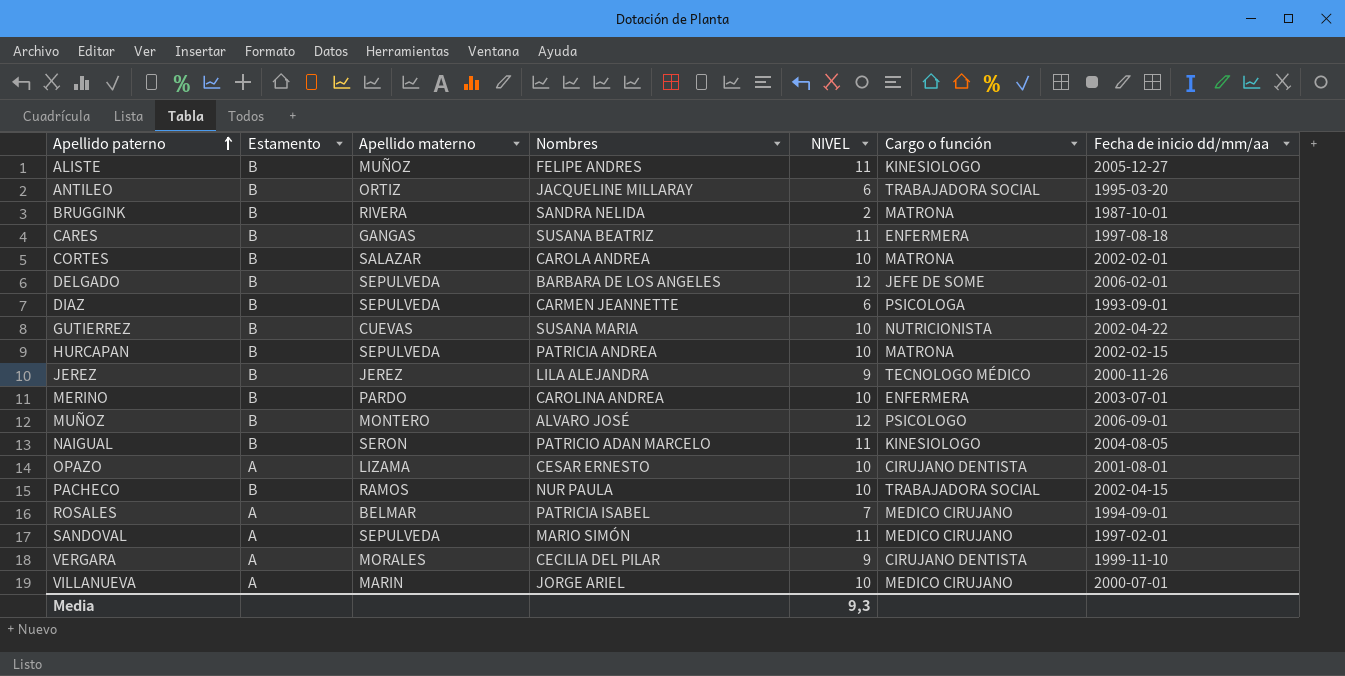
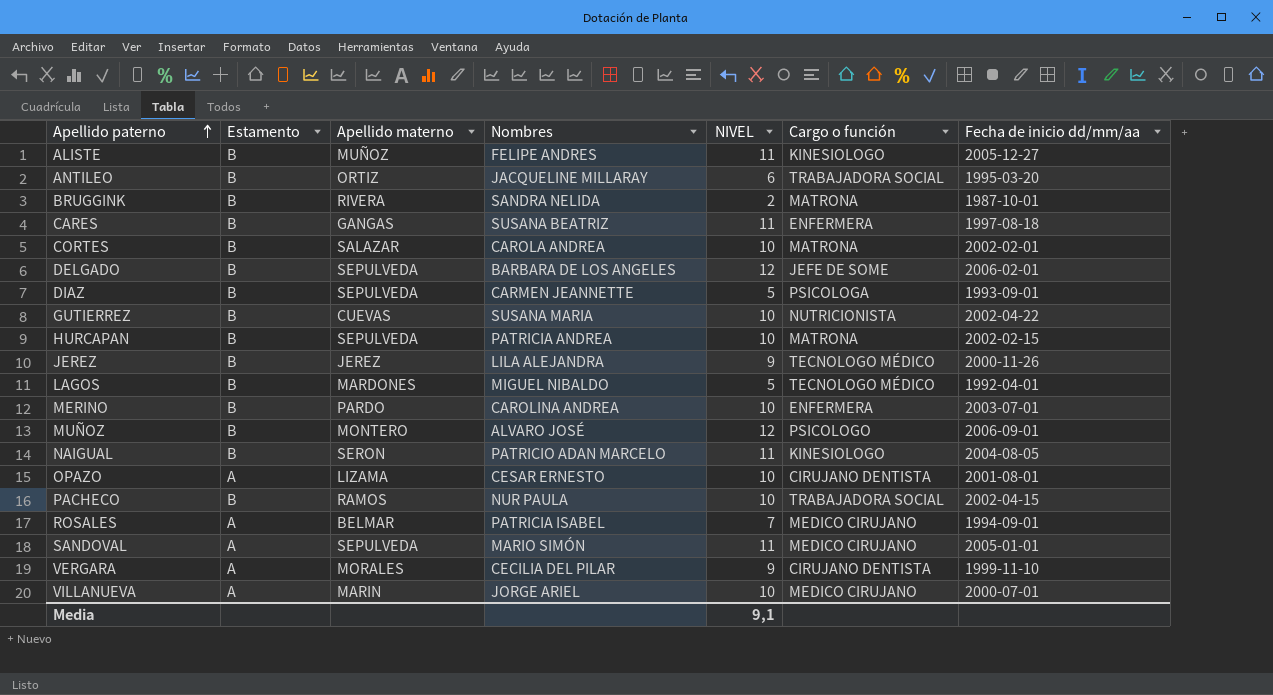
DIAZ | NIVEL: 6 -> 5
row LAGOS: none -> B | MARDONES | MIGUEL NIBALDO | 5 | TECNOLOGO MÉDICO | 1992-04-01
SANDOVAL | Fecha de inicio dd/mm/aa: 1997-02-01 -> 2005-01-01
Media | NIVEL: 9,3 -> 9,1

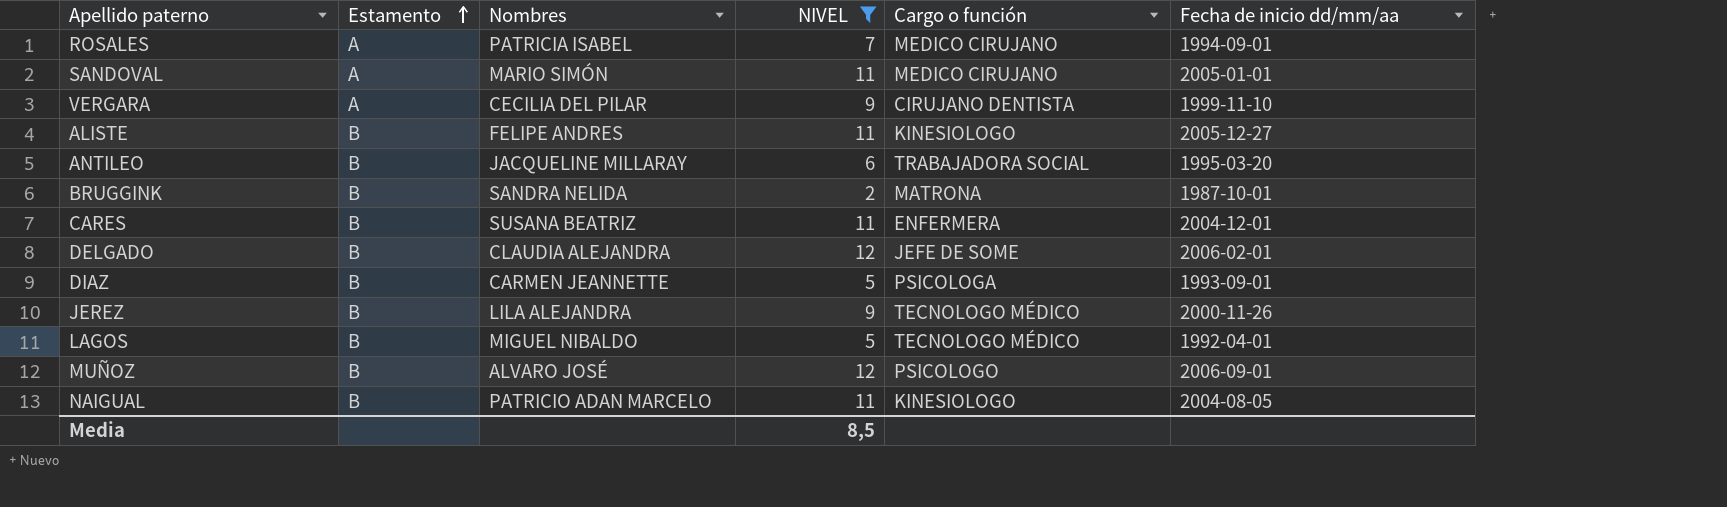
filter: none -> NIVEL != 10
row order: Apellido paterno ascending -> Estamento ascending
column Apellido materno | position: 3 -> none
CARES | Fecha de inicio dd/mm/aa: 1997-08-18 -> 2004-12-01
DELGADO | Nombres: BARBARA DE LOS ANGELES -> CLAUDIA ALEJANDRA
Media | NIVEL: 9,1 -> 8,5

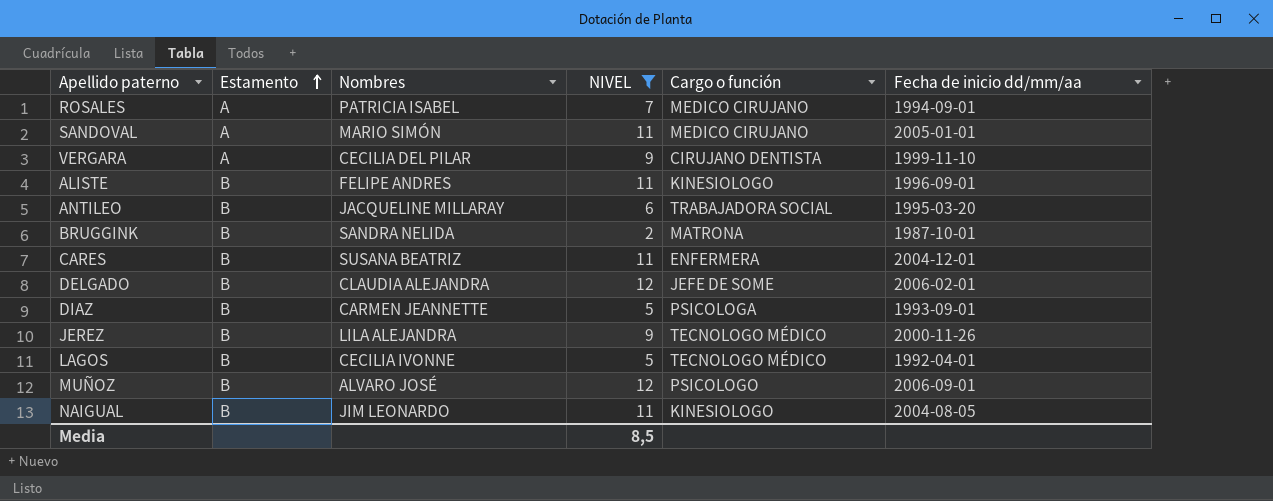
ALISTE | Fecha de inicio dd/mm/aa: 2005-12-27 -> 1996-09-01
LAGOS | Nombres: MIGUEL NIBALDO -> CECILIA IVONNE
NAIGUAL | Nombres: PATRICIO ADAN MARCELO -> JIM LEONARDO

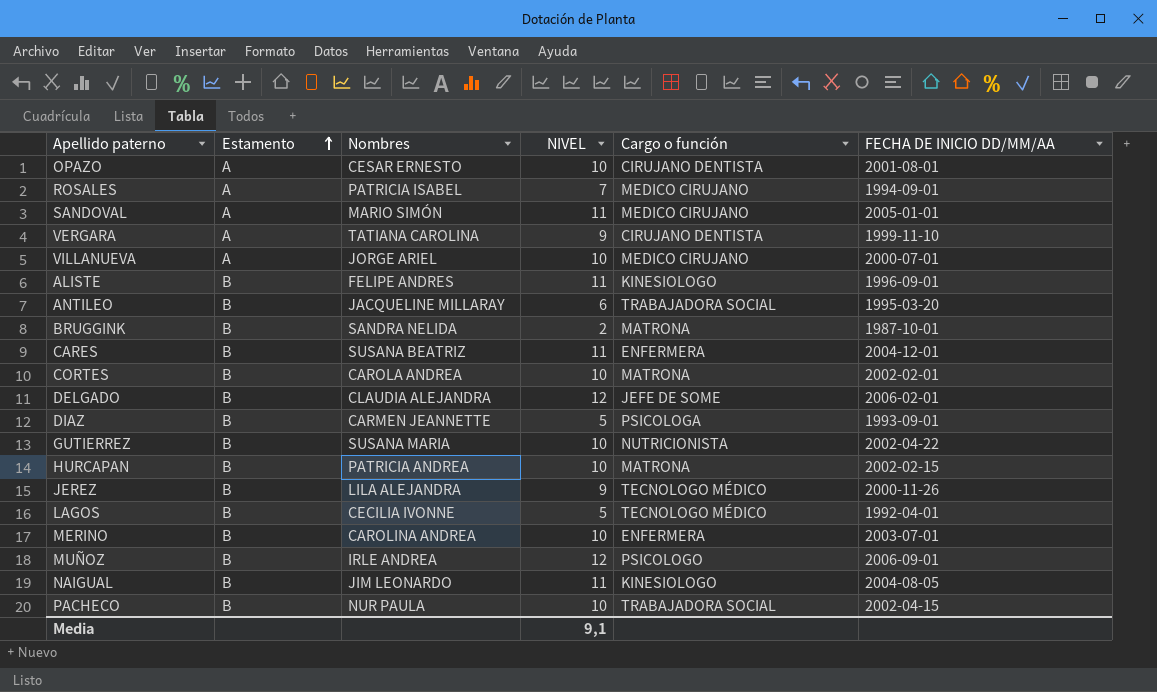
filter: NIVEL != 10 -> none
column name: Fecha de inicio dd/mm/aa -> FECHA DE INICIO DD/MM/AA
VERGARA | Nombres: CECILIA DEL PILAR -> TATIANA CAROLINA
MUÑOZ | Nombres: ALVARO JOSÉ -> IRLE ANDREA
Media | NIVEL: 8,5 -> 9,1

